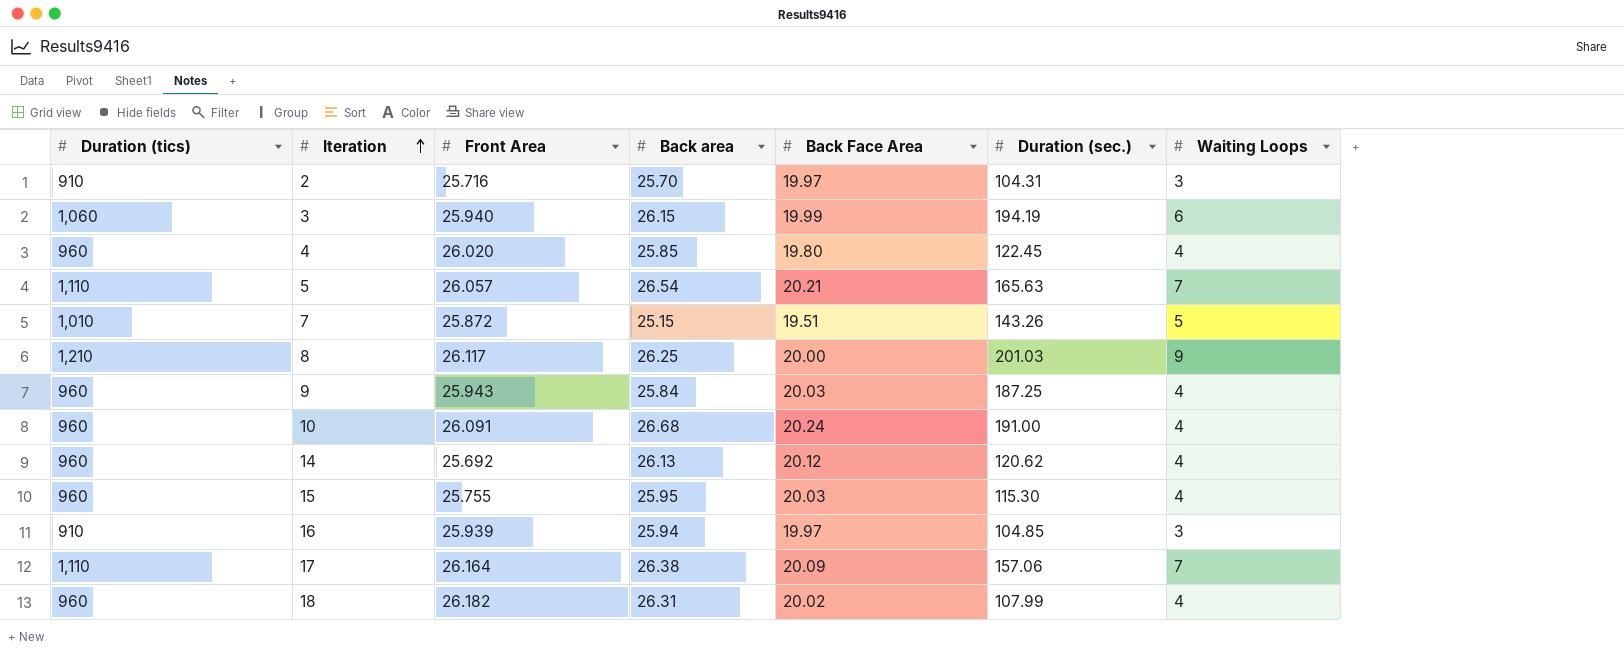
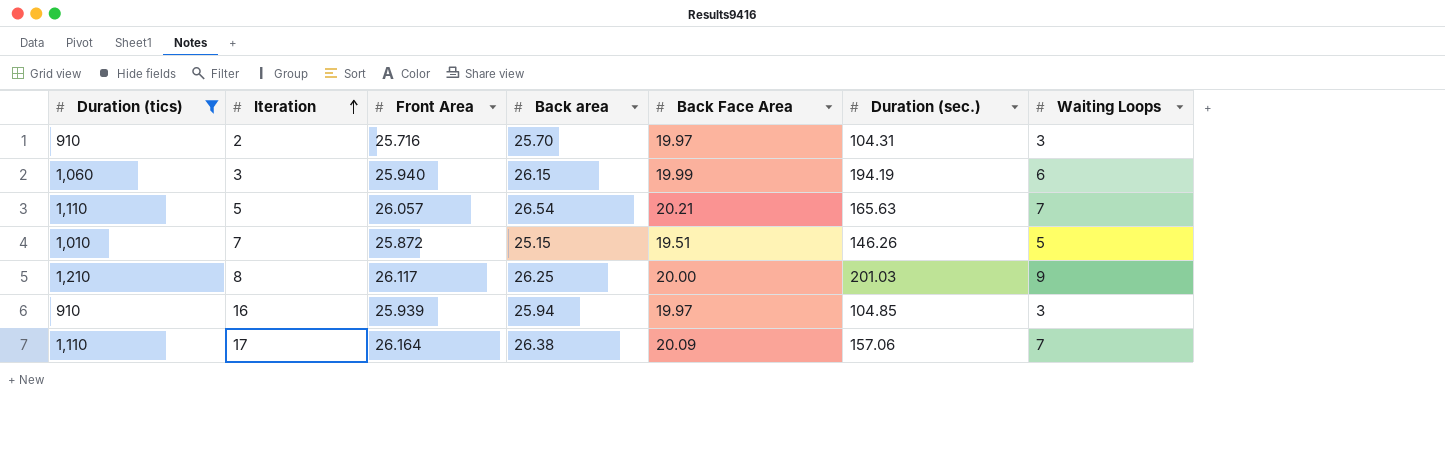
filter: none -> Duration (tics) != 960
7 | Duration (sec.): 143.26 -> 146.26

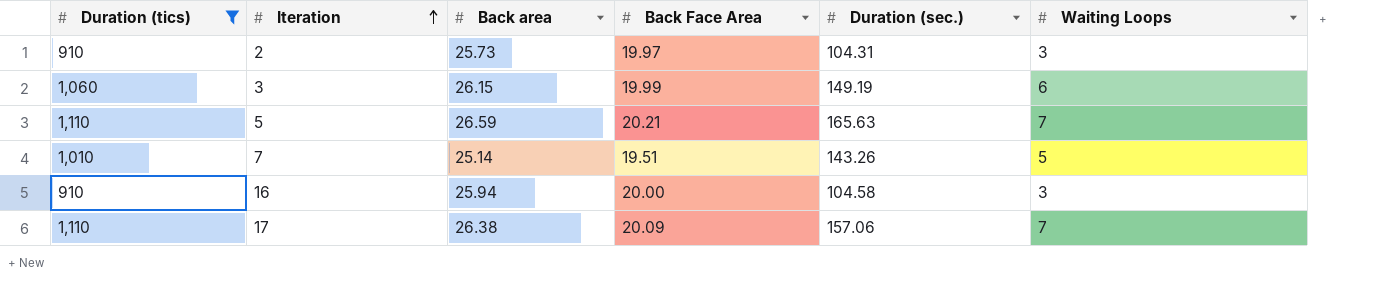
column Front Area | position: 3 -> none
row 8: 1,210 | 26.117 | 26.25 | 20.00 | 201.03 | 9 -> none
2 | Back area: 25.70 -> 25.73
3 | Duration (sec.): 194.19 -> 149.19
5 | Back area: 26.54 -> 26.59
7 | Back area: 25.15 -> 25.14
7 | Duration (sec.): 146.26 -> 143.26
16 | Back Face Area: 19.97 -> 20.00
16 | Duration (sec.): 104.85 -> 104.58

